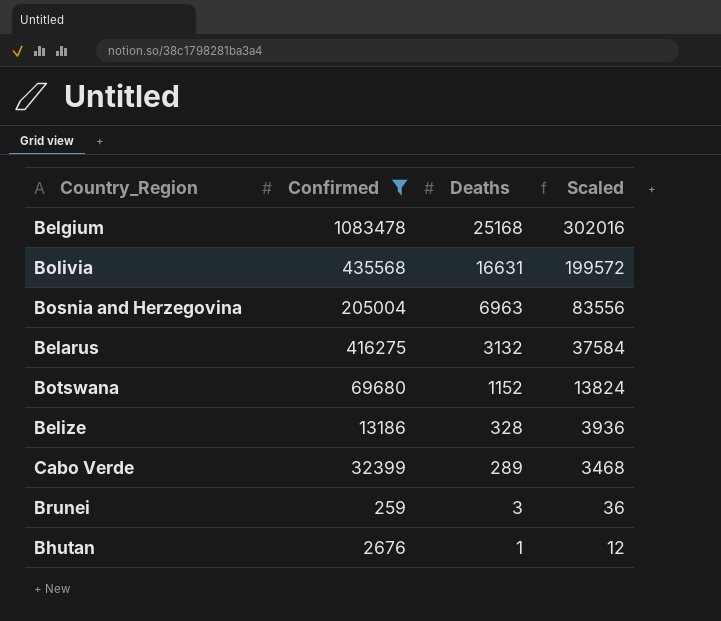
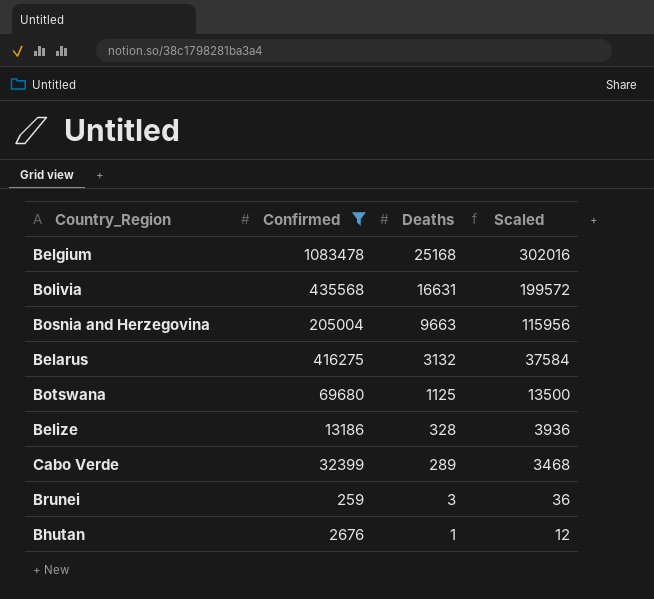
Bosnia and Herzegovina | Deaths: 6963 -> 9663
Bosnia and Herzegovina | Scaled: 83556 -> 115956
Botswana | Deaths: 1152 -> 1125
Botswana | Scaled: 13824 -> 13500

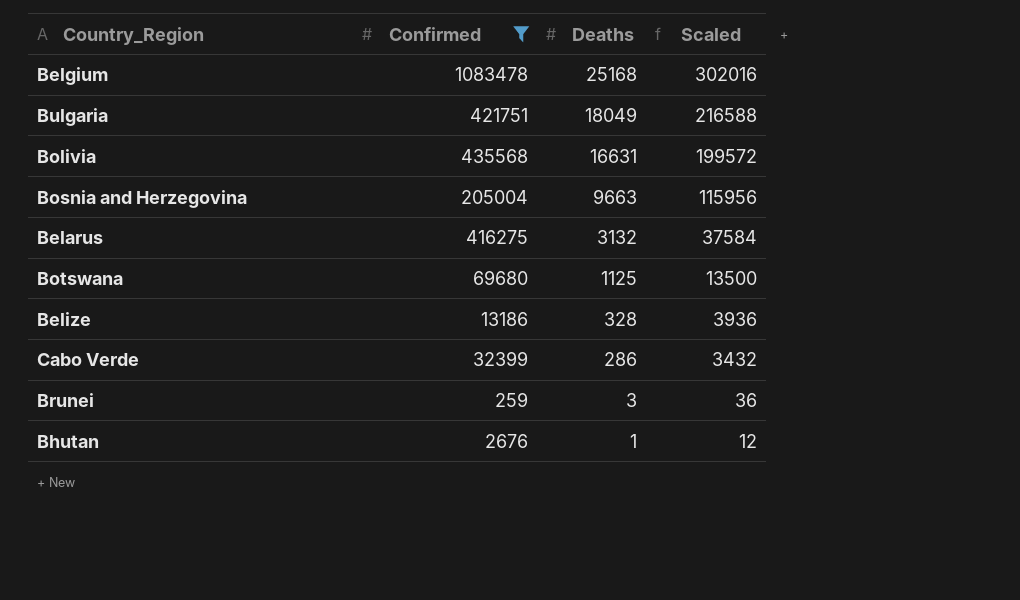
row Bulgaria: none -> 421751 | 18049 | 216588
Cabo Verde | Deaths: 289 -> 286
Cabo Verde | Scaled: 3468 -> 3432

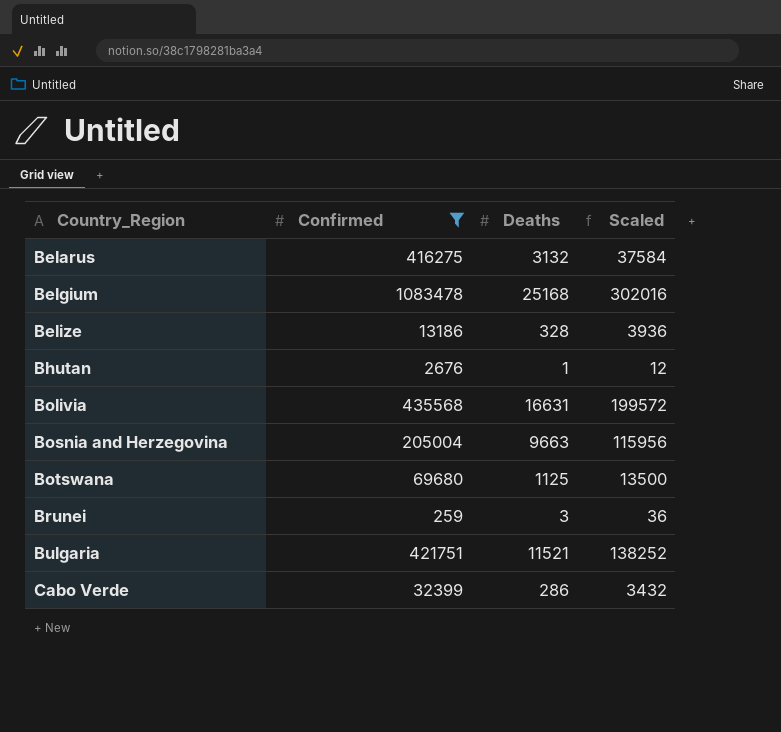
row order: Deaths descending -> Country_Region ascending
Bulgaria | Deaths: 18049 -> 11521
Bulgaria | Scaled: 216588 -> 138252

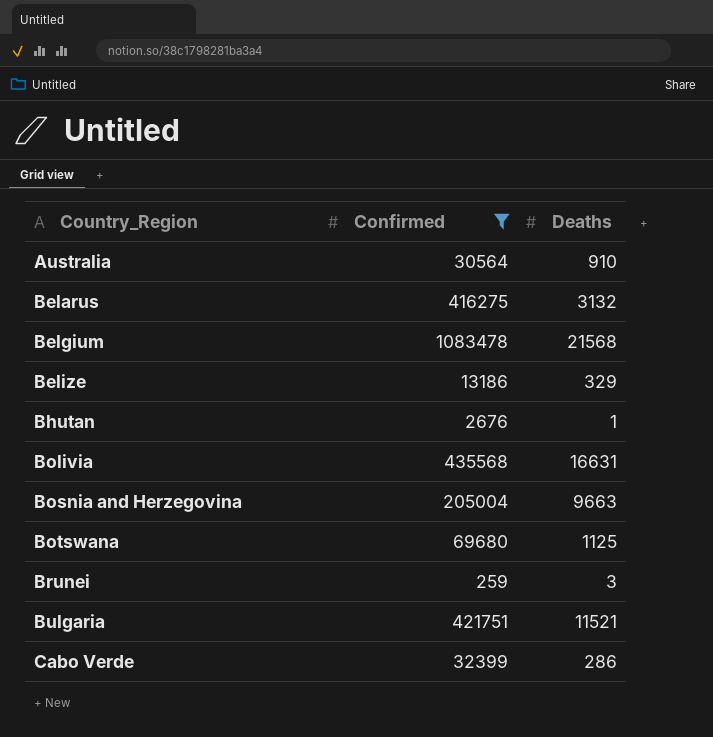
column Scaled | formula: [Deaths] * 12 -> none
row Australia: none -> 30564 | 910
Belgium | Deaths: 25168 -> 21568
Belize | Deaths: 328 -> 329

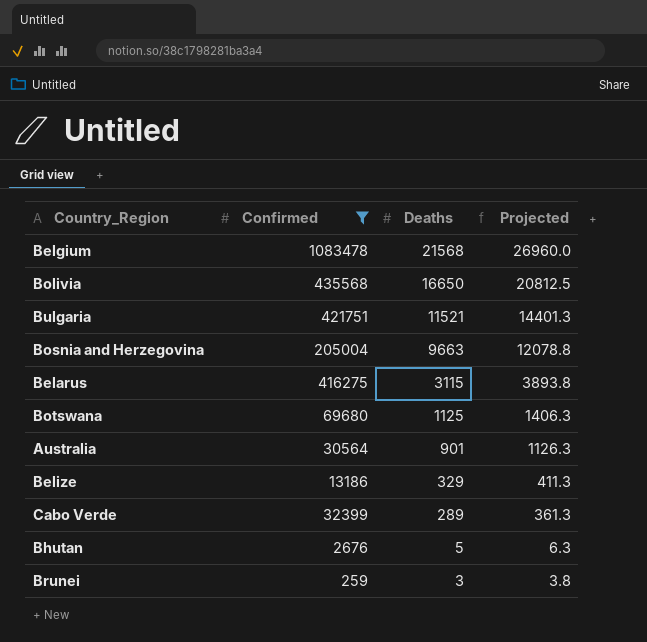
row order: Country_Region ascending -> Deaths descending
column Projected | formula: none -> [Deaths] * 1.25
Bolivia | Deaths: 16631 -> 16650
Belarus | Deaths: 3132 -> 3115
Australia | Deaths: 910 -> 901
Cabo Verde | Deaths: 286 -> 289
Bhutan | Deaths: 1 -> 5

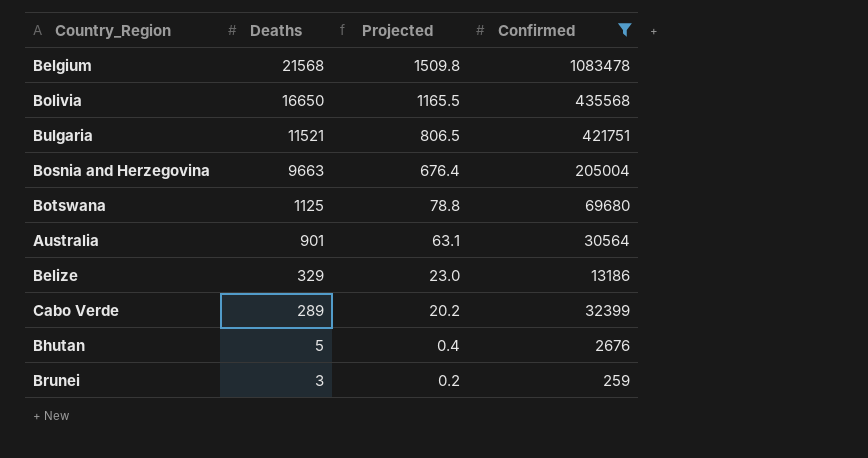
column Projected | formula: [Deaths] * 1.25 -> [Deaths] * 0.07
column Confirmed | position: 2 -> 4
row Belarus: 416275 | 3115 | 3893.8 -> none

